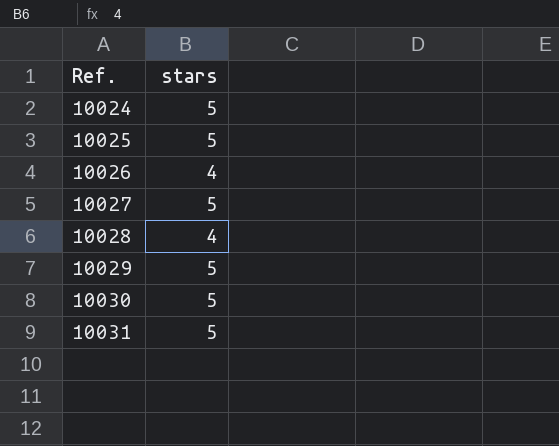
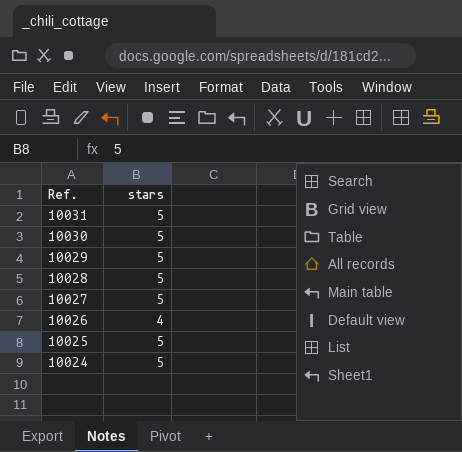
row order: Ref. ascending -> Ref. descending
10028 | stars: 4 -> 5

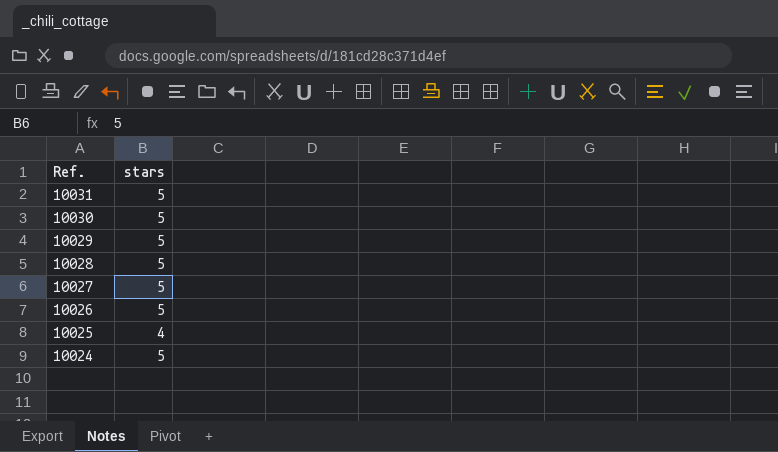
10026 | stars: 4 -> 5
10025 | stars: 5 -> 4

